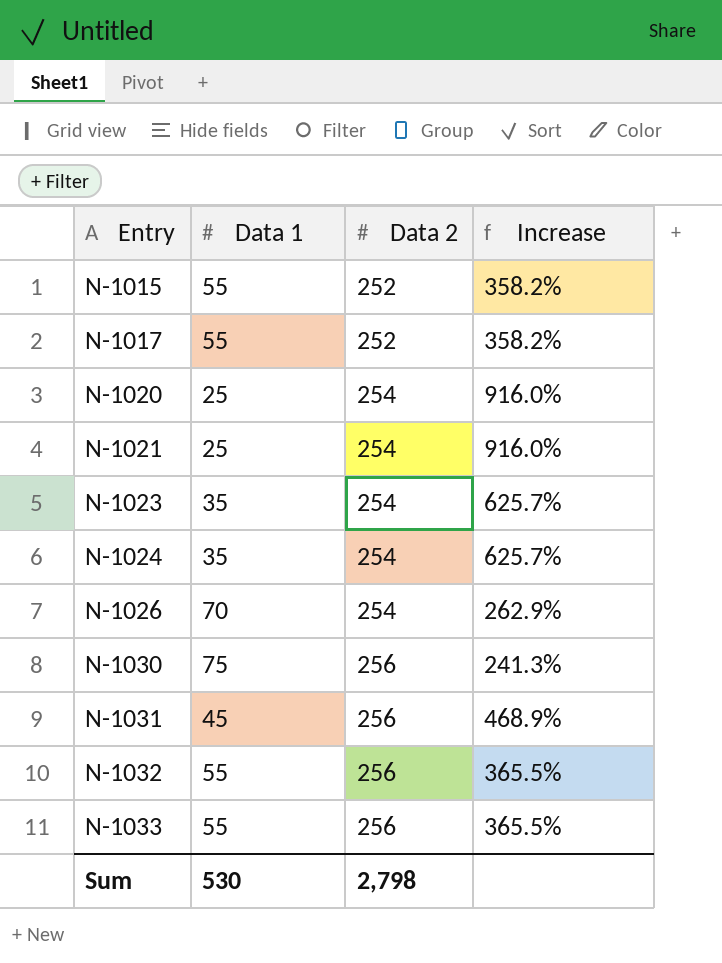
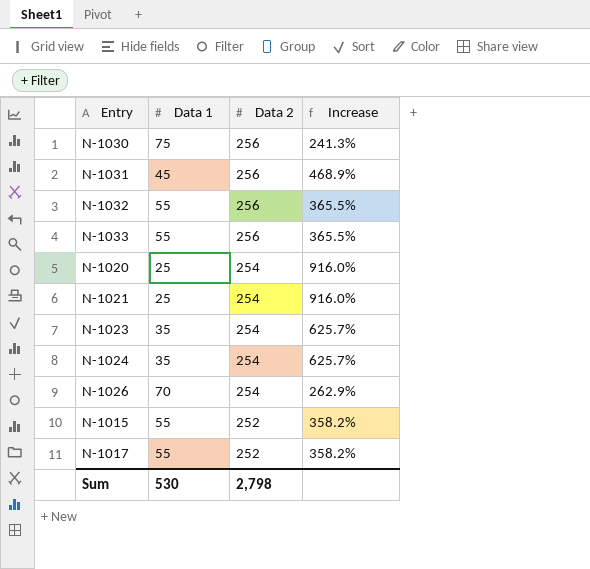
row order: Entry ascending -> Data 2 descending

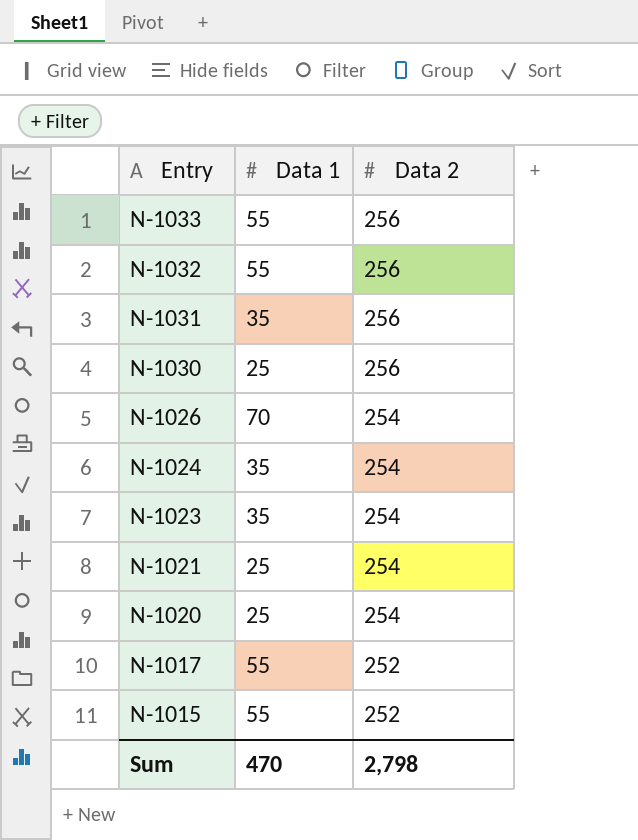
row order: Data 2 descending -> Entry descending
column Increase | formula: ([Data 2] - [Data 1]) / [Data 1] -> none
N-1031 | Data 1: 45 -> 35
N-1030 | Data 1: 75 -> 25
Sum | Data 1: 530 -> 470

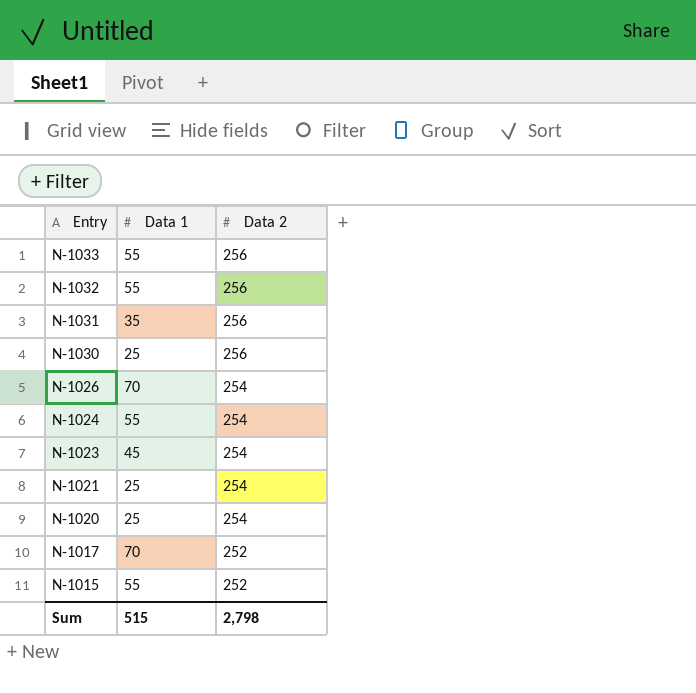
N-1024 | Data 1: 35 -> 55
N-1023 | Data 1: 35 -> 45
N-1017 | Data 1: 55 -> 70
Sum | Data 1: 470 -> 515

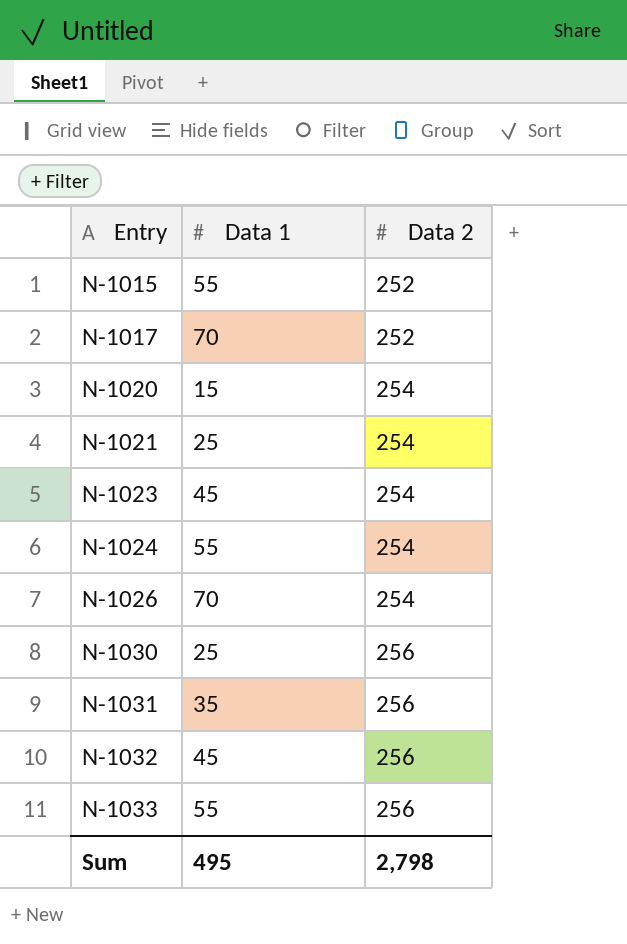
row order: Entry descending -> Entry ascending
N-1020 | Data 1: 25 -> 15
N-1032 | Data 1: 55 -> 45
Sum | Data 1: 515 -> 495

